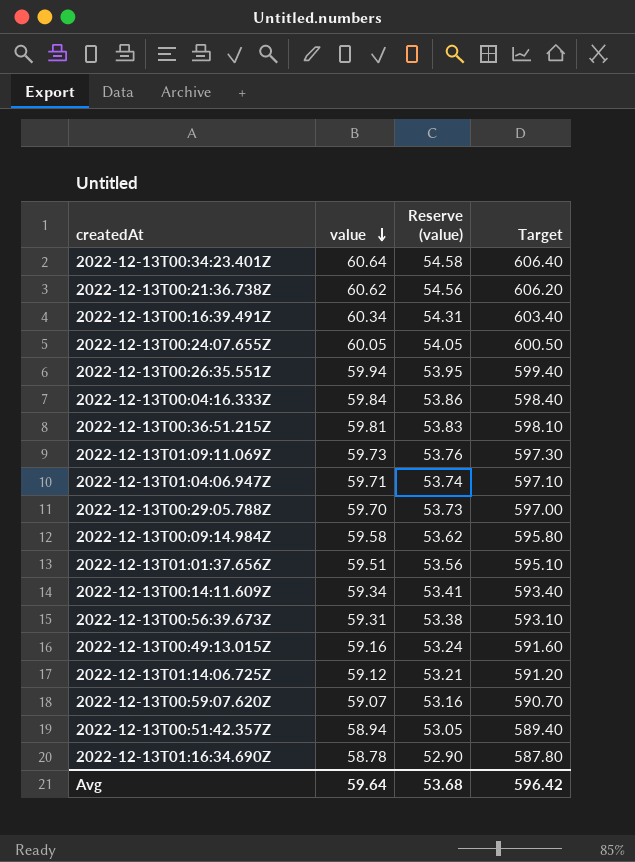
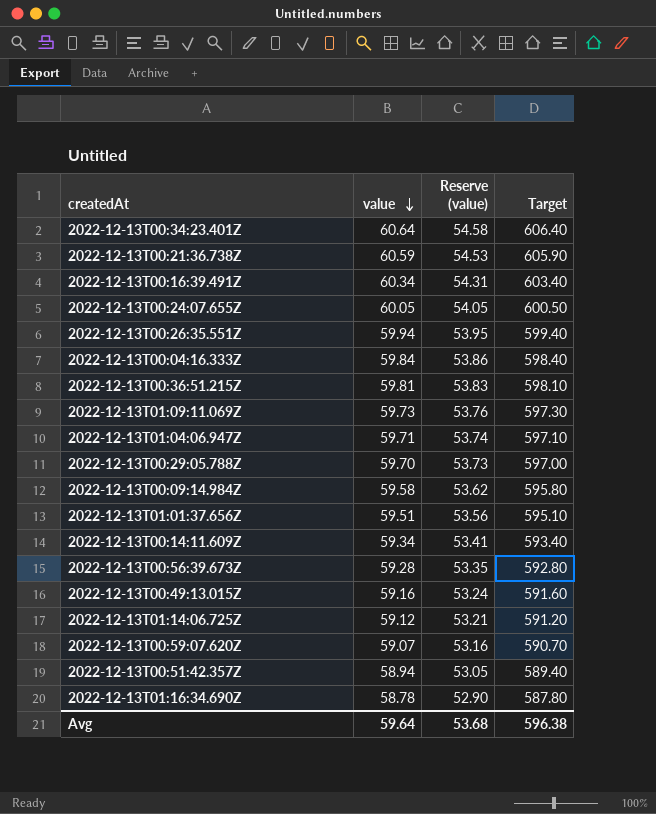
2022-12-13T00:21:36.738Z | value: 60.62 -> 60.59
2022-12-13T00:21:36.738Z | Reserve (value): 54.56 -> 54.53
2022-12-13T00:21:36.738Z | Target: 606.20 -> 605.90
2022-12-13T00:56:39.673Z | value: 59.31 -> 59.28
2022-12-13T00:56:39.673Z | Reserve (value): 53.38 -> 53.35
2022-12-13T00:56:39.673Z | Target: 593.10 -> 592.80
Avg | Target: 596.42 -> 596.38

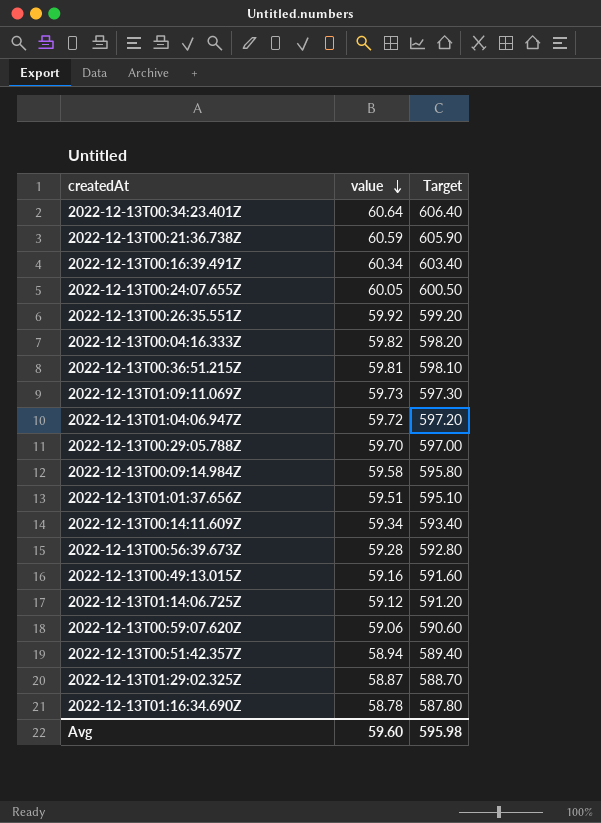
column Reserve (value) | formula: [value] * 0.9 -> none
2022-12-13T00:26:35.551Z | value: 59.94 -> 59.92
2022-12-13T00:26:35.551Z | Target: 599.40 -> 599.20
2022-12-13T00:04:16.333Z | value: 59.84 -> 59.82
2022-12-13T00:04:16.333Z | Target: 598.40 -> 598.20
2022-12-13T01:04:06.947Z | value: 59.71 -> 59.72
2022-12-13T01:04:06.947Z | Target: 597.10 -> 597.20
2022-12-13T00:59:07.620Z | value: 59.07 -> 59.06
2022-12-13T00:59:07.620Z | Target: 590.70 -> 590.60
row 2022-12-13T01:29:02.325Z: none -> 58.87 | 588.70
Avg | value: 59.64 -> 59.60
Avg | Target: 596.38 -> 595.98

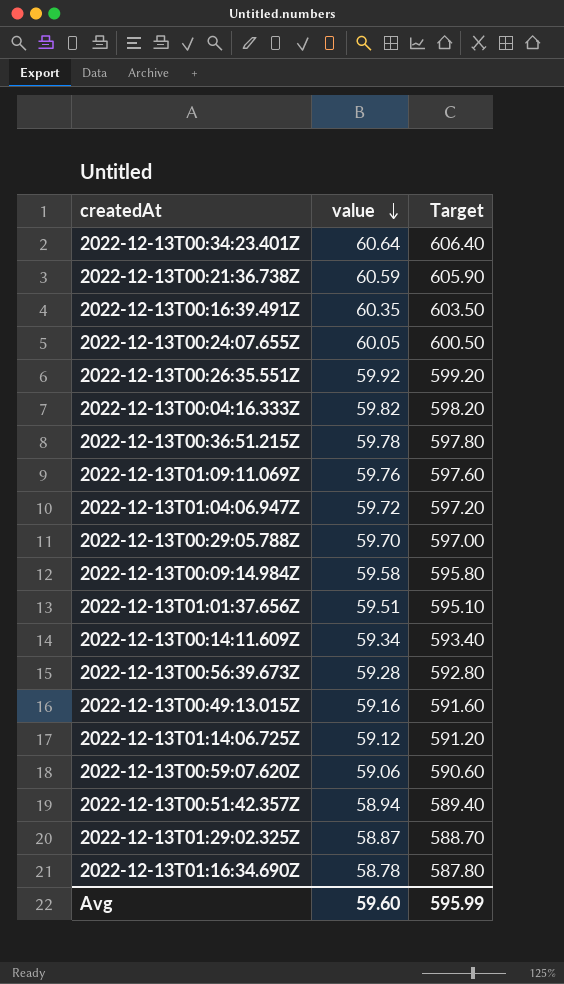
2022-12-13T00:16:39.491Z | value: 60.34 -> 60.35
2022-12-13T00:16:39.491Z | Target: 603.40 -> 603.50
2022-12-13T00:36:51.215Z | value: 59.81 -> 59.78
2022-12-13T00:36:51.215Z | Target: 598.10 -> 597.80
2022-12-13T01:09:11.069Z | value: 59.73 -> 59.76
2022-12-13T01:09:11.069Z | Target: 597.30 -> 597.60
Avg | Target: 595.98 -> 595.99

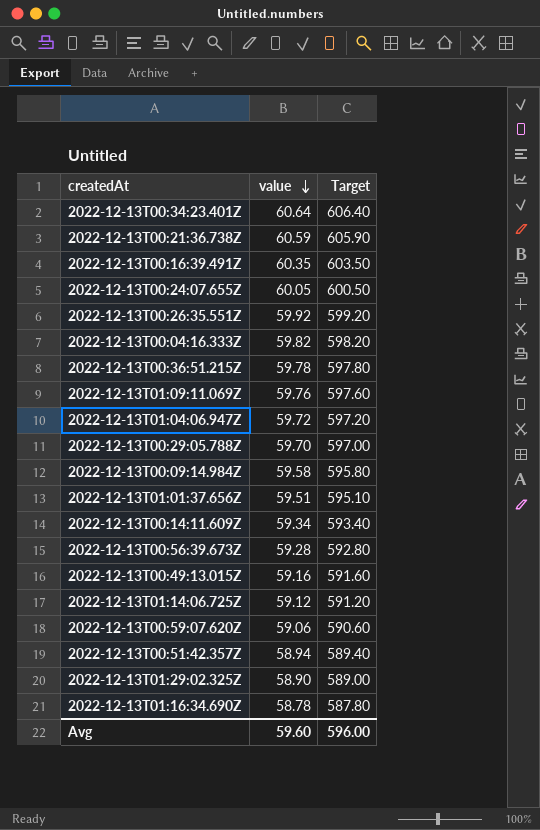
2022-12-13T01:29:02.325Z | value: 58.87 -> 58.90
2022-12-13T01:29:02.325Z | Target: 588.70 -> 589.00
Avg | Target: 595.99 -> 596.00

